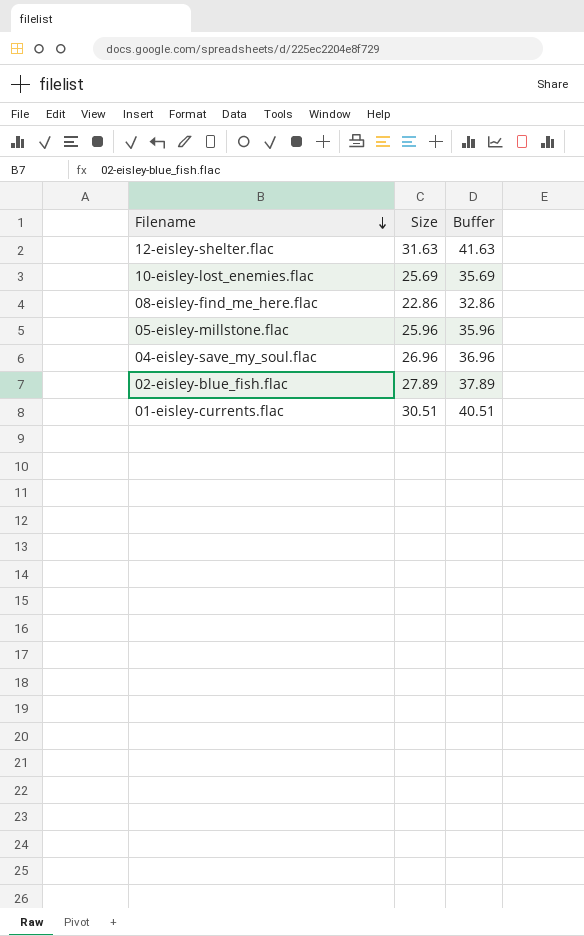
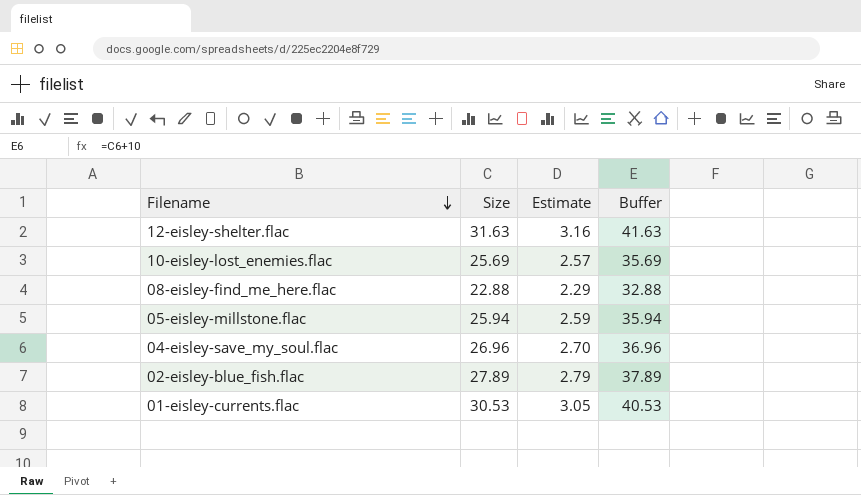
column Estimate | formula: none -> [Size] * 0.1
08-eisley-find_me_here.flac | Size: 22.86 -> 22.88
08-eisley-find_me_here.flac | Buffer: 32.86 -> 32.88
05-eisley-millstone.flac | Size: 25.96 -> 25.94
05-eisley-millstone.flac | Buffer: 35.96 -> 35.94
01-eisley-currents.flac | Size: 30.51 -> 30.53
01-eisley-currents.flac | Buffer: 40.51 -> 40.53

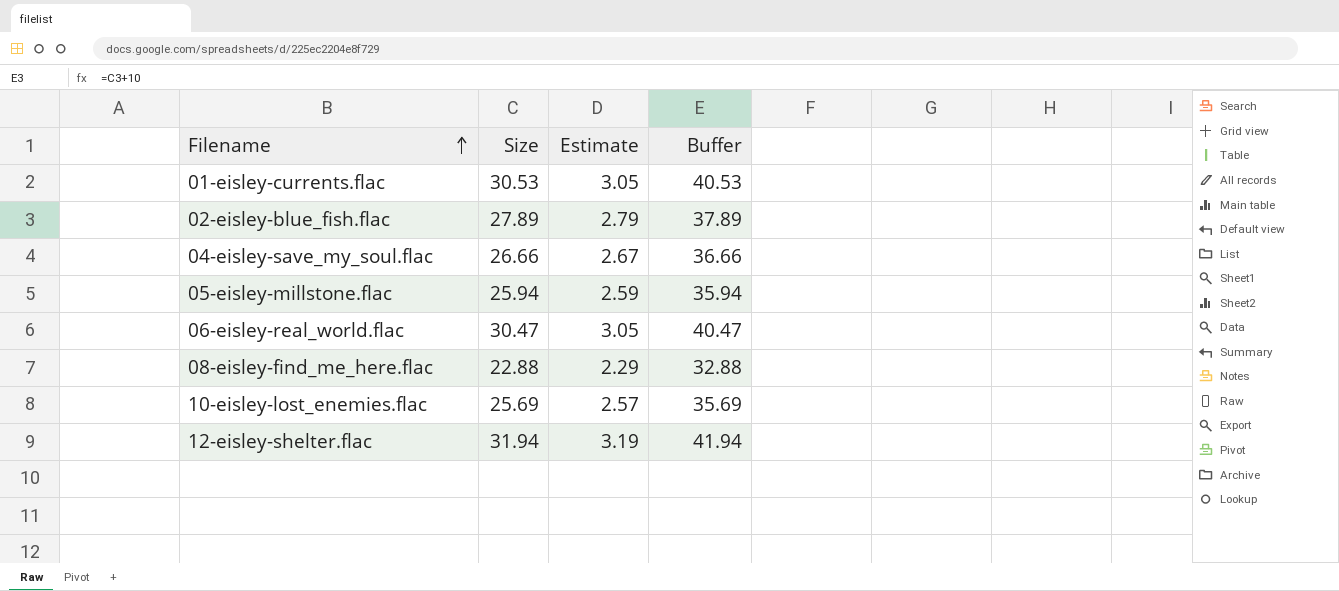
row order: Filename descending -> Filename ascending
04-eisley-save_my_soul.flac | Size: 26.96 -> 26.66
04-eisley-save_my_soul.flac | Estimate: 2.70 -> 2.67
04-eisley-save_my_soul.flac | Buffer: 36.96 -> 36.66
row 06-eisley-real_world.flac: none -> 30.47 | 3.05 | 40.47
12-eisley-shelter.flac | Size: 31.63 -> 31.94
12-eisley-shelter.flac | Estimate: 3.16 -> 3.19
12-eisley-shelter.flac | Buffer: 41.63 -> 41.94

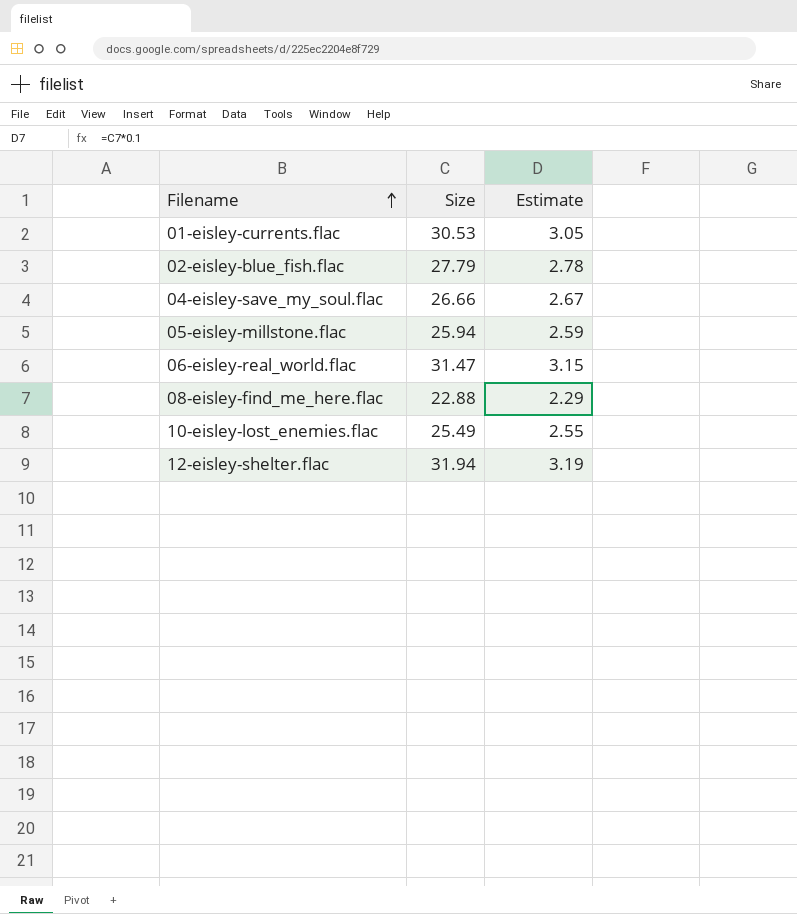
column Buffer | formula: [Size] + 10 -> none
02-eisley-blue_fish.flac | Size: 27.89 -> 27.79
02-eisley-blue_fish.flac | Estimate: 2.79 -> 2.78
06-eisley-real_world.flac | Size: 30.47 -> 31.47
06-eisley-real_world.flac | Estimate: 3.05 -> 3.15
10-eisley-lost_enemies.flac | Size: 25.69 -> 25.49
10-eisley-lost_enemies.flac | Estimate: 2.57 -> 2.55

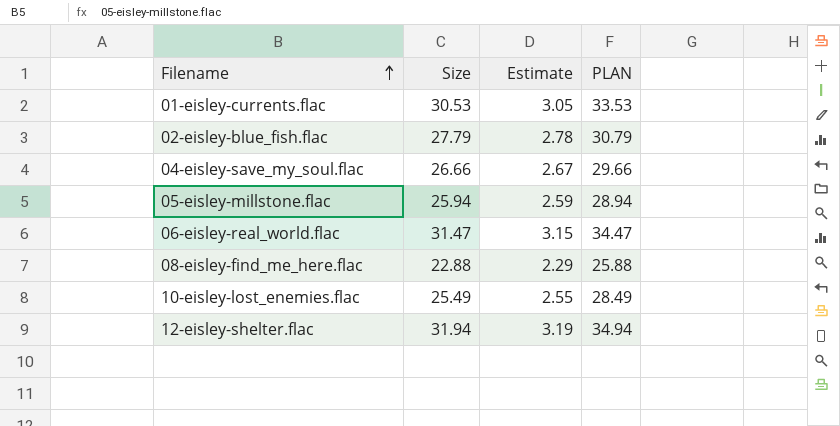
column PLAN | formula: none -> [Size] + 3

